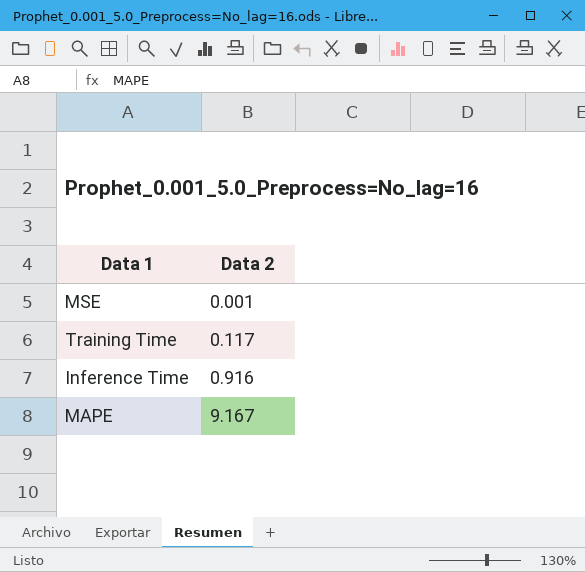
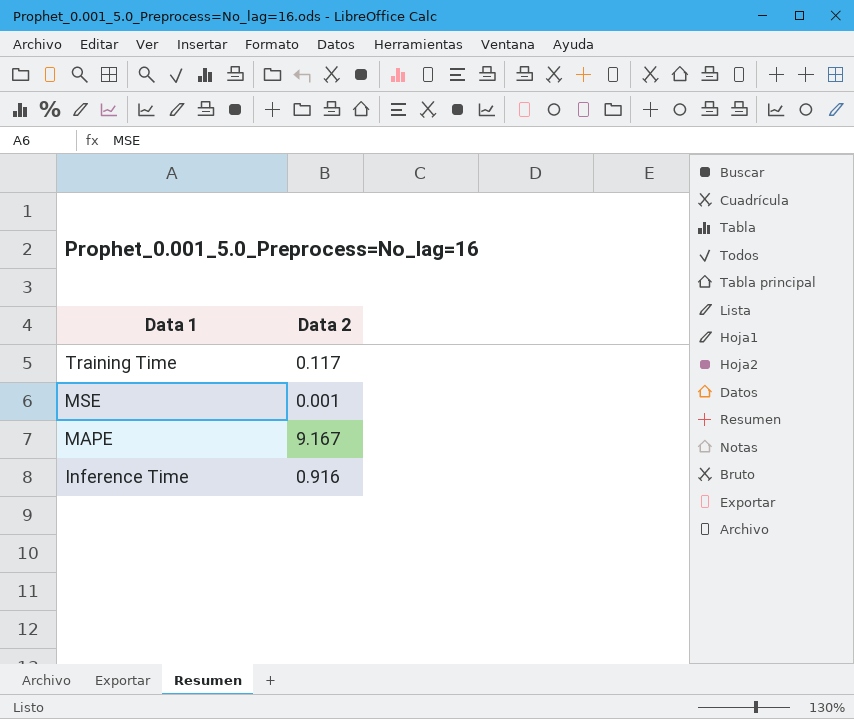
row order: Data 2 ascending -> Data 1 descending

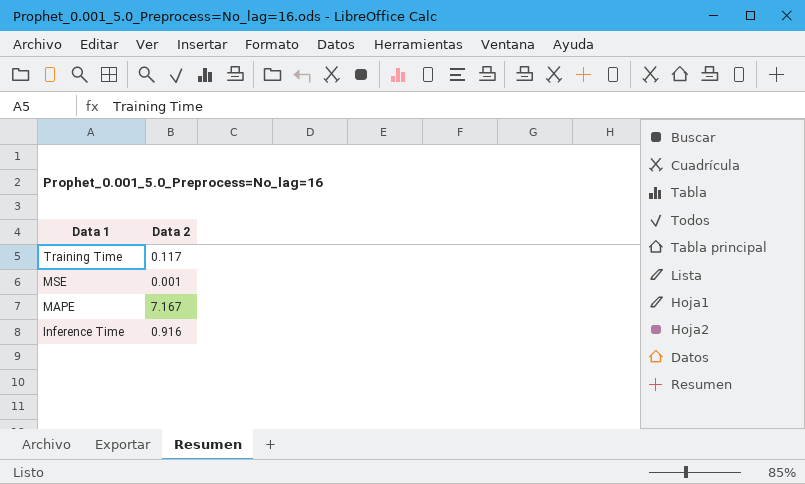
MAPE | Data 2: 9.167 -> 7.167

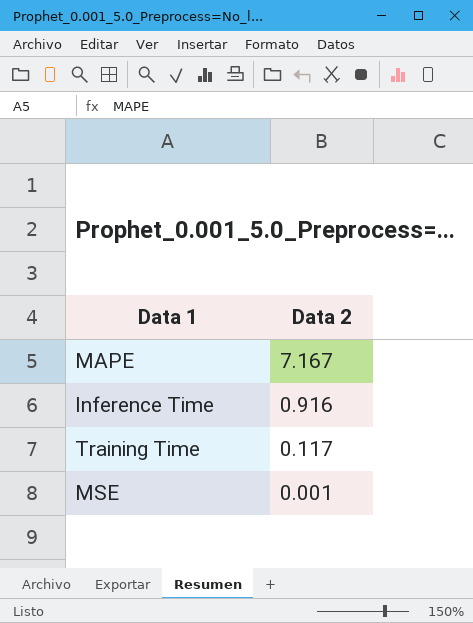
row order: Data 1 descending -> Data 2 descending

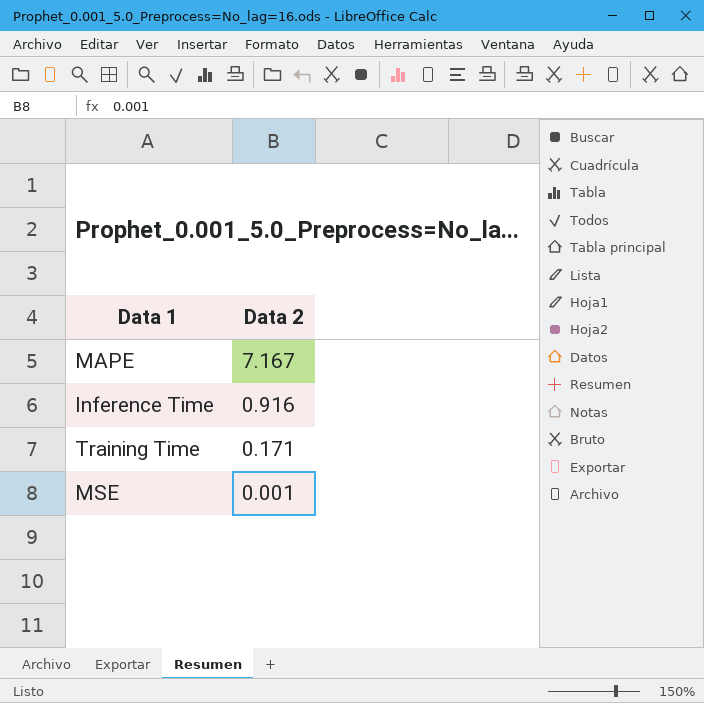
Training Time | Data 2: 0.117 -> 0.171

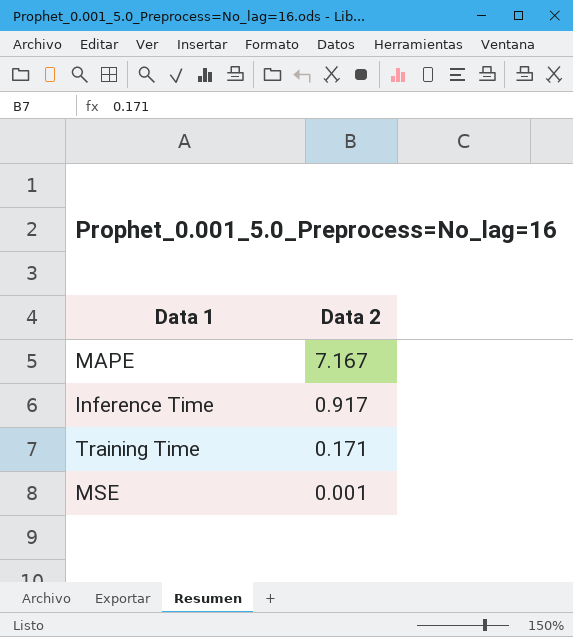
Inference Time | Data 2: 0.916 -> 0.917

